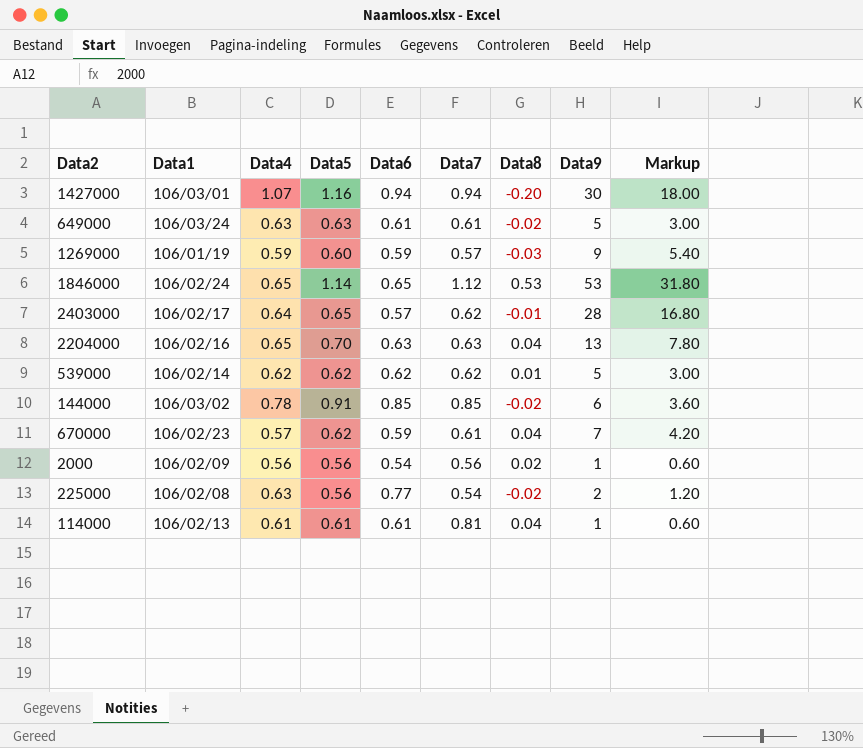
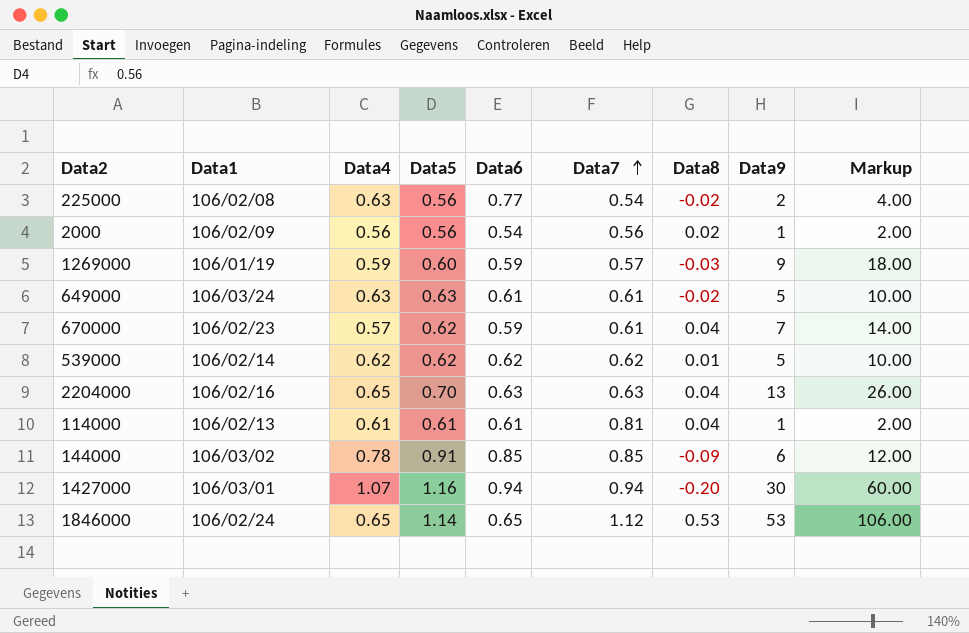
row order: none -> Data7 ascending
column Markup | formula: [Data9] * 0.6 -> [Data9] * 2
row 2403000: 106/02/17 | 0.64 | 0.65 | 0.57 | 0.62 | -0.01 | 28 | 16.80 -> none
144000 | Data8: -0.02 -> -0.09

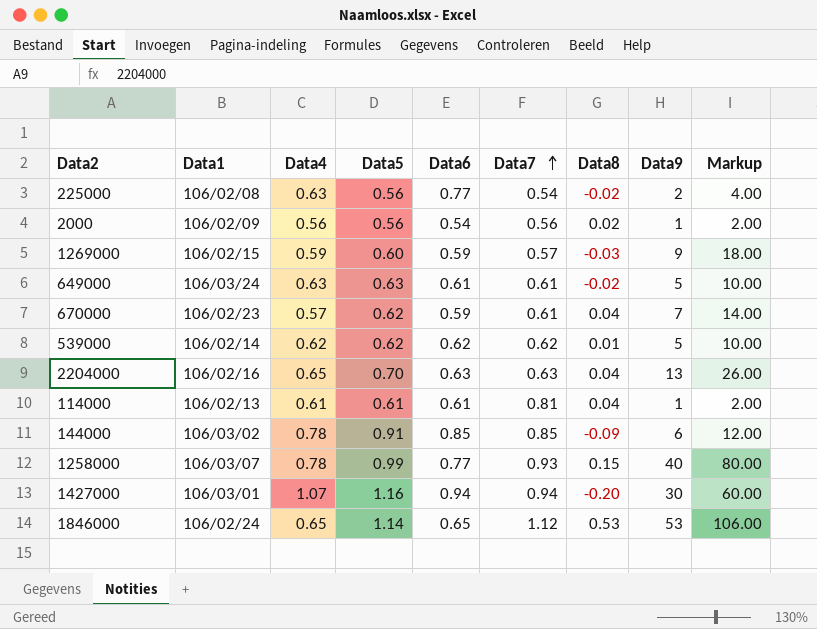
1269000 | Data1: 106/01/19 -> 106/02/15
row 1258000: none -> 106/03/07 | 0.78 | 0.99 | 0.77 | 0.93 | 0.15 | 40 | 80.00

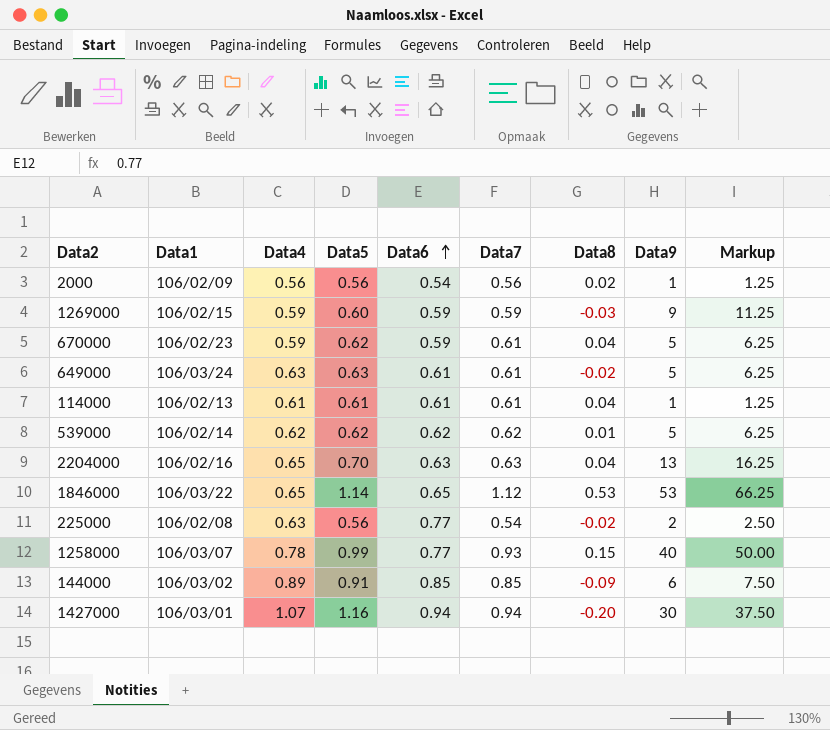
row order: Data7 ascending -> Data6 ascending
column Markup | formula: [Data9] * 2 -> [Data9] * 1.25
1269000 | Data7: 0.57 -> 0.59
670000 | Data4: 0.57 -> 0.59
670000 | Data9: 7 -> 5
114000 | Data7: 0.81 -> 0.61
1846000 | Data1: 106/02/24 -> 106/03/22
144000 | Data4: 0.78 -> 0.89

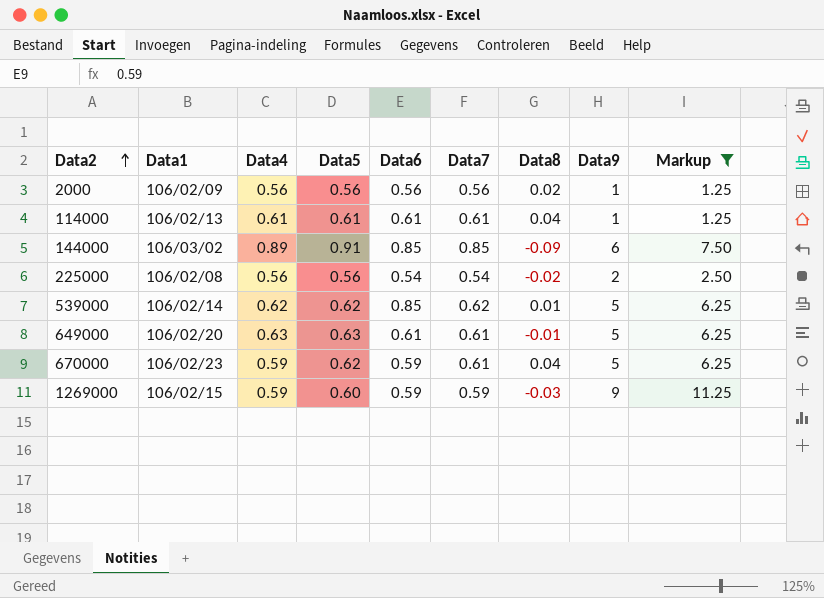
filter: none -> Markup <= 11.25
row order: Data6 ascending -> Data2 ascending
2000 | Data6: 0.54 -> 0.56
225000 | Data4: 0.63 -> 0.56
225000 | Data6: 0.77 -> 0.54
539000 | Data6: 0.62 -> 0.85
649000 | Data1: 106/03/24 -> 106/02/20
649000 | Data8: -0.02 -> -0.01

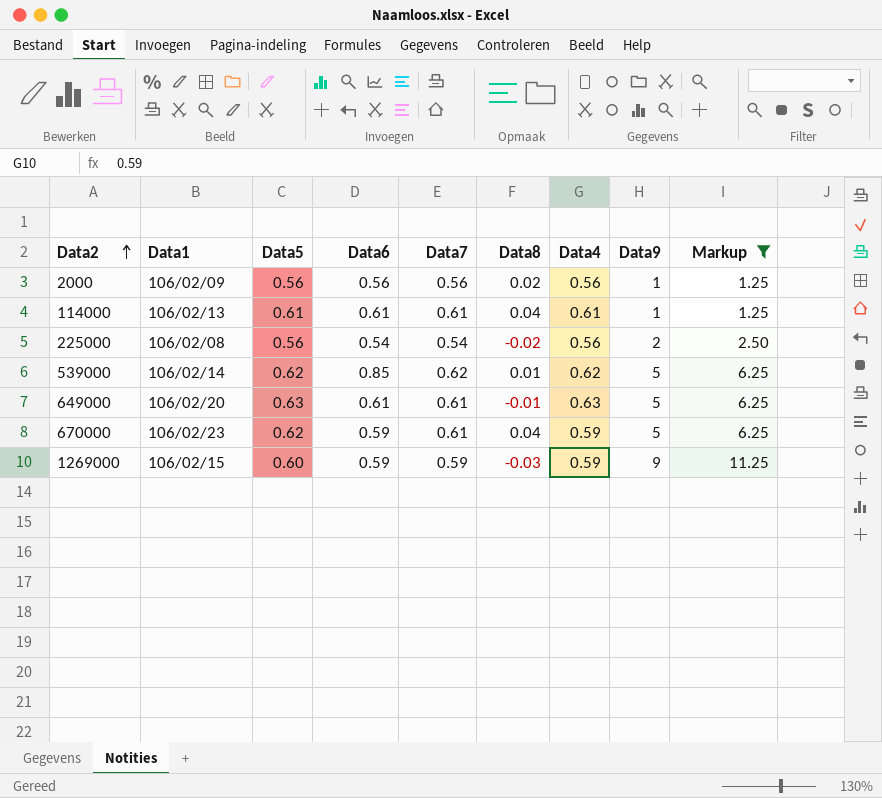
column Data4 | position: 3 -> 7
row 144000: 106/03/02 | 0.89 | 0.91 | 0.85 | 0.85 | -0.09 | 6 | 7.50 -> none

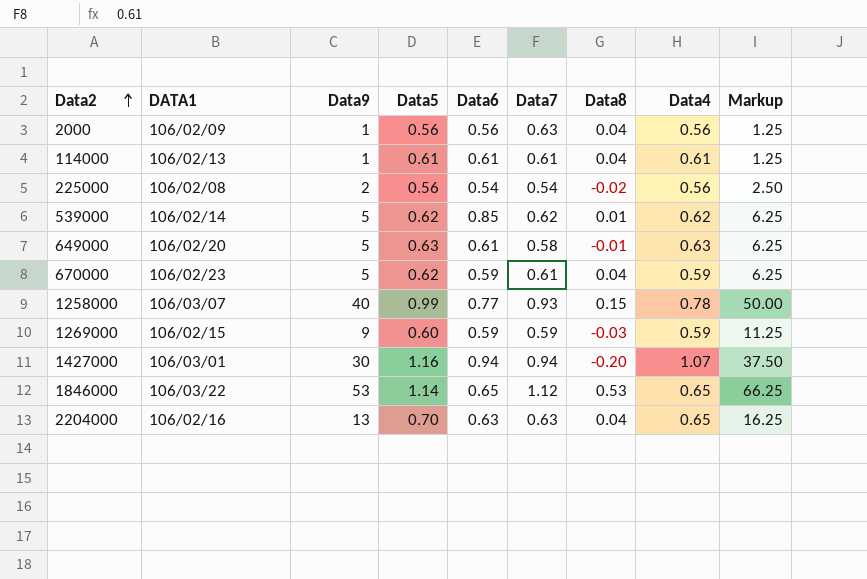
filter: Markup <= 11.25 -> none
column name: Data1 -> DATA1
column Data9 | position: 8 -> 3
2000 | Data7: 0.56 -> 0.63
2000 | Data8: 0.02 -> 0.04
649000 | Data7: 0.61 -> 0.58

